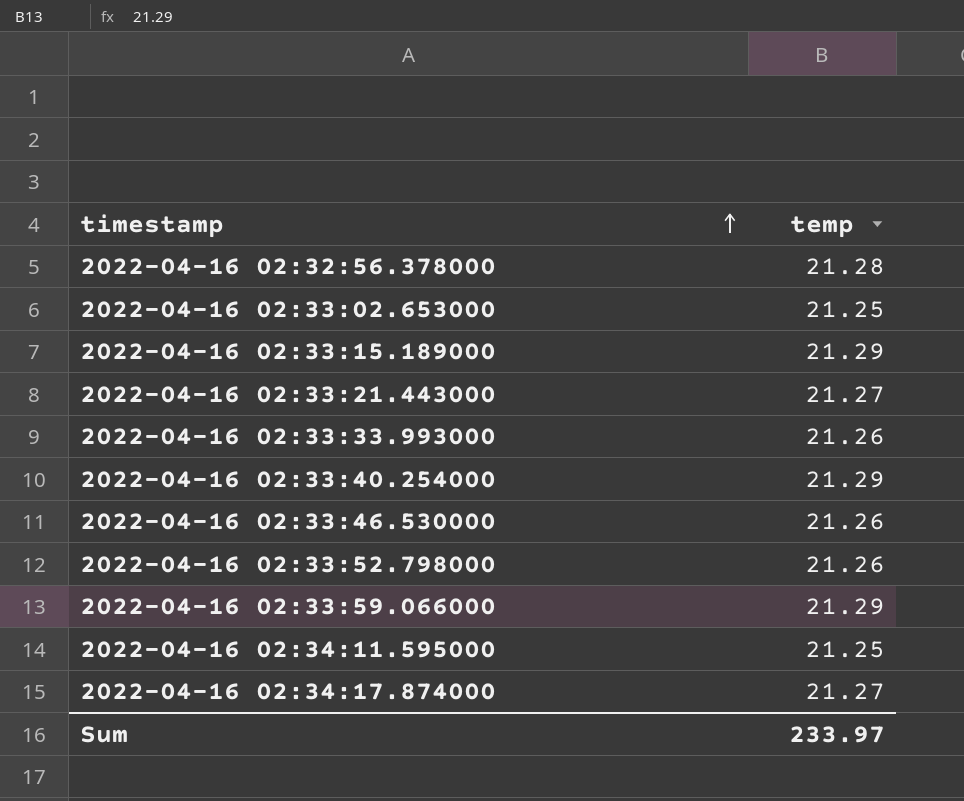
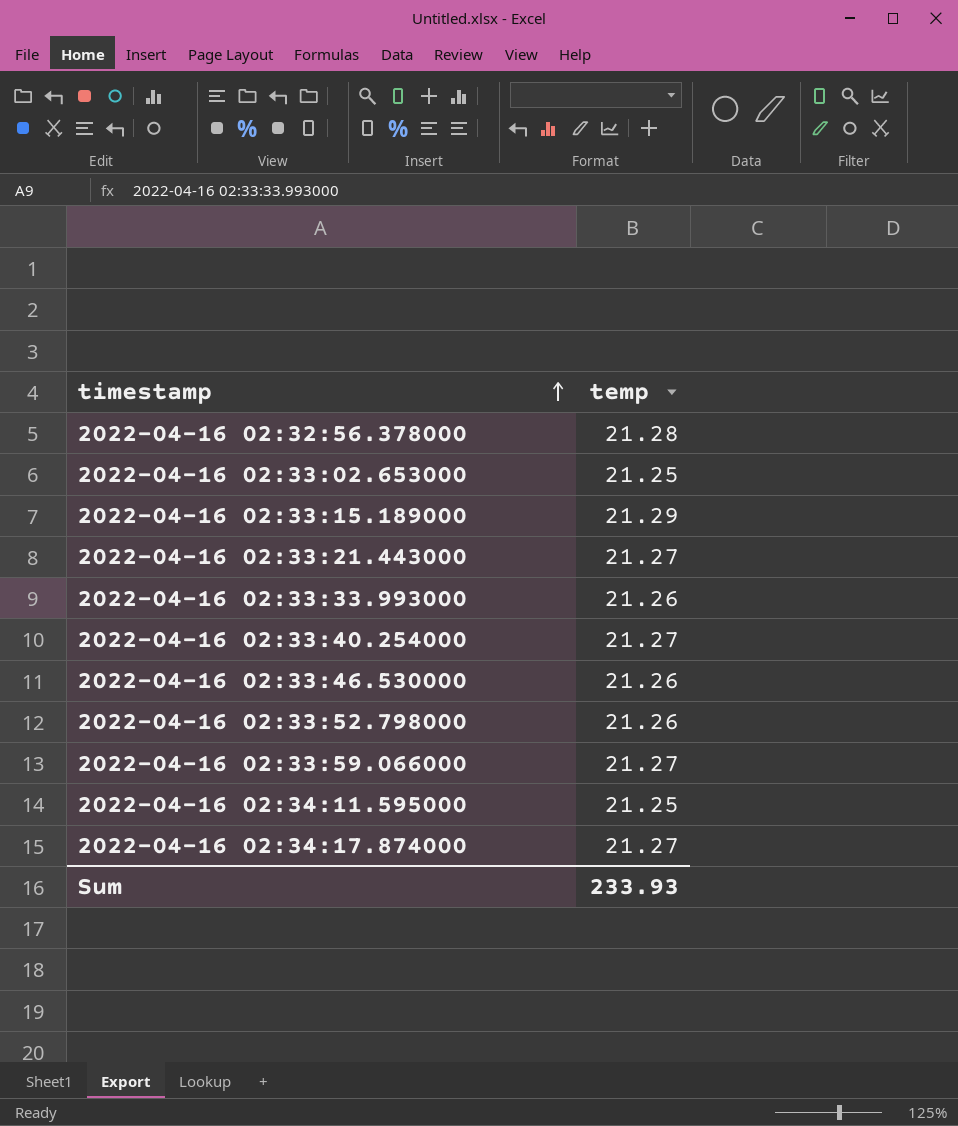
2022-04-16 02:33:40.254000 | temp: 21.29 -> 21.27
2022-04-16 02:33:59.066000 | temp: 21.29 -> 21.27
Sum | temp: 233.97 -> 233.93

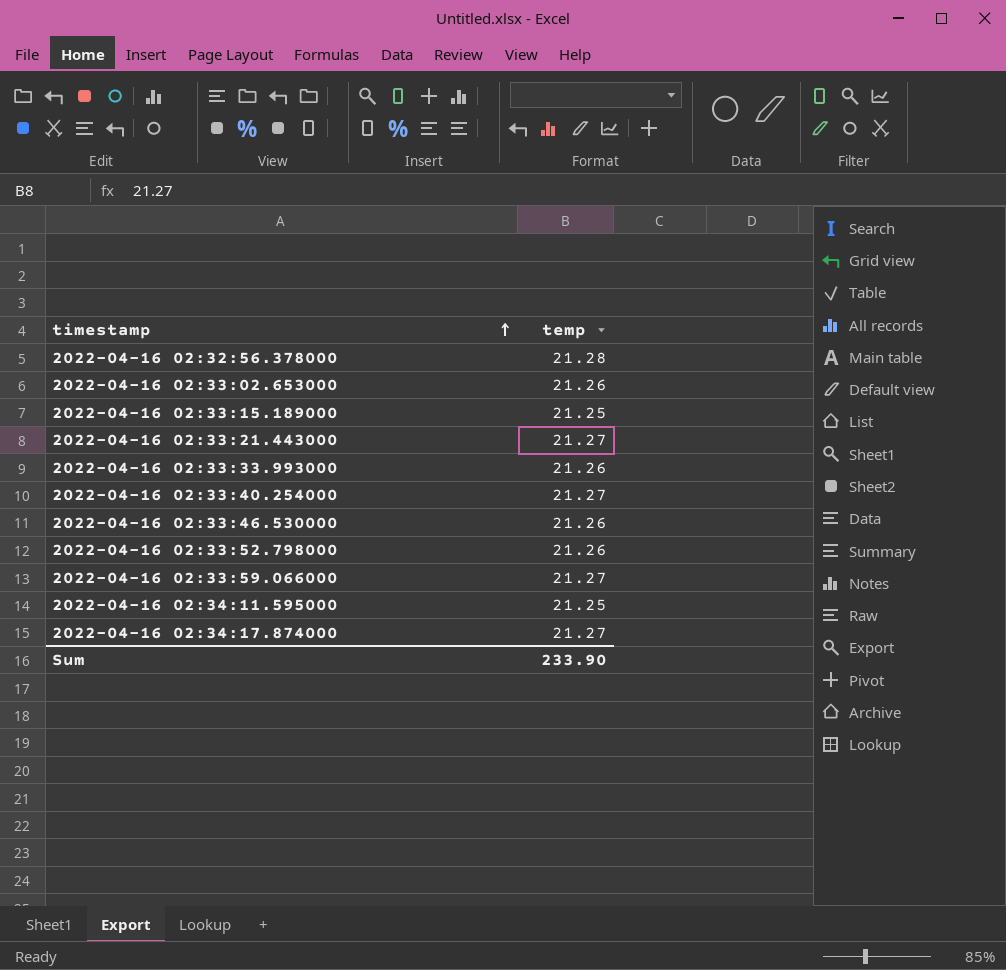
2022-04-16 02:33:02.653000 | temp: 21.25 -> 21.26
2022-04-16 02:33:15.189000 | temp: 21.29 -> 21.25
Sum | temp: 233.93 -> 233.90

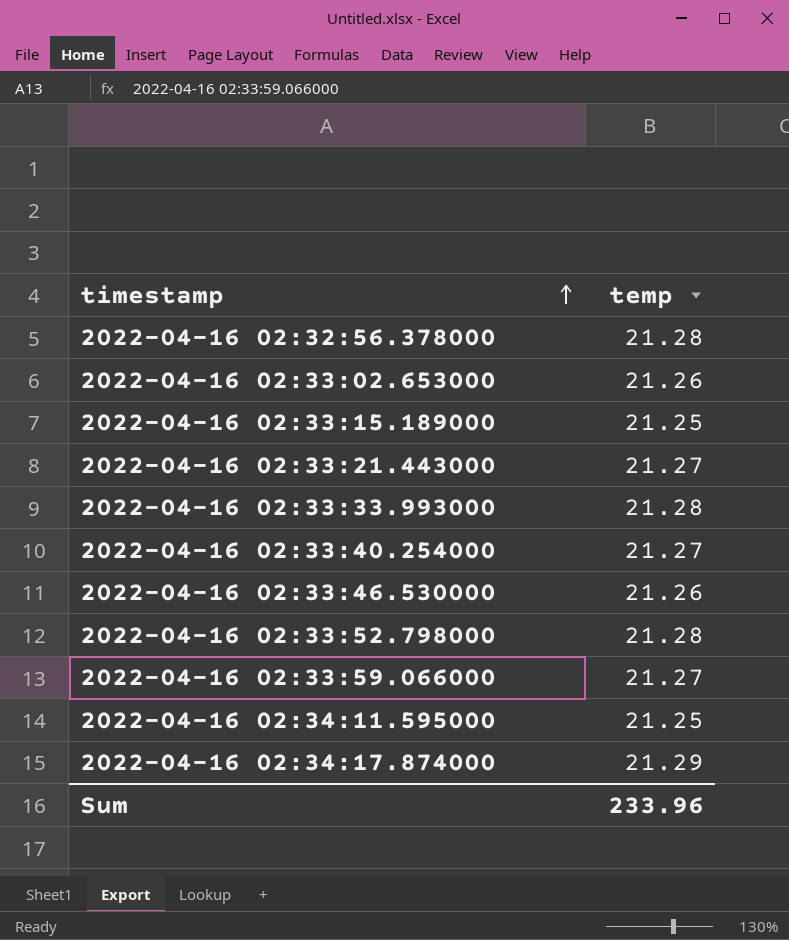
2022-04-16 02:33:33.993000 | temp: 21.26 -> 21.28
2022-04-16 02:33:52.798000 | temp: 21.26 -> 21.28
2022-04-16 02:34:17.874000 | temp: 21.27 -> 21.29
Sum | temp: 233.90 -> 233.96

